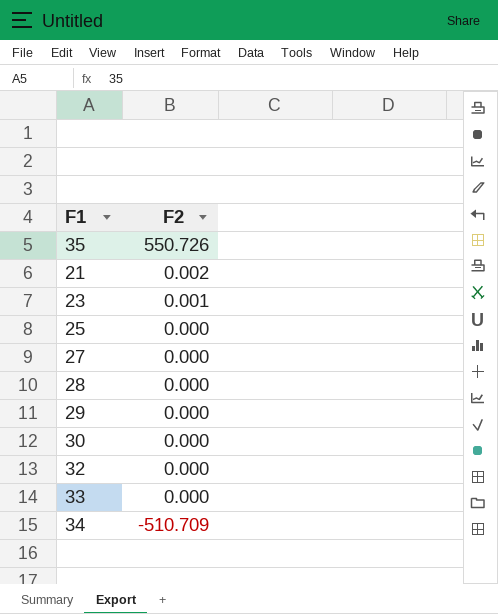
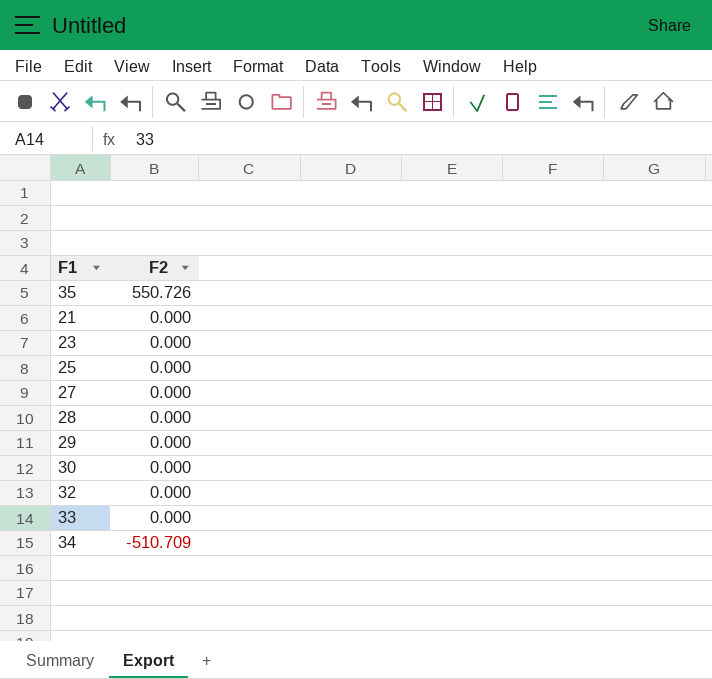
21 | F2: 0.002 -> 0.000
23 | F2: 0.001 -> 0.000

